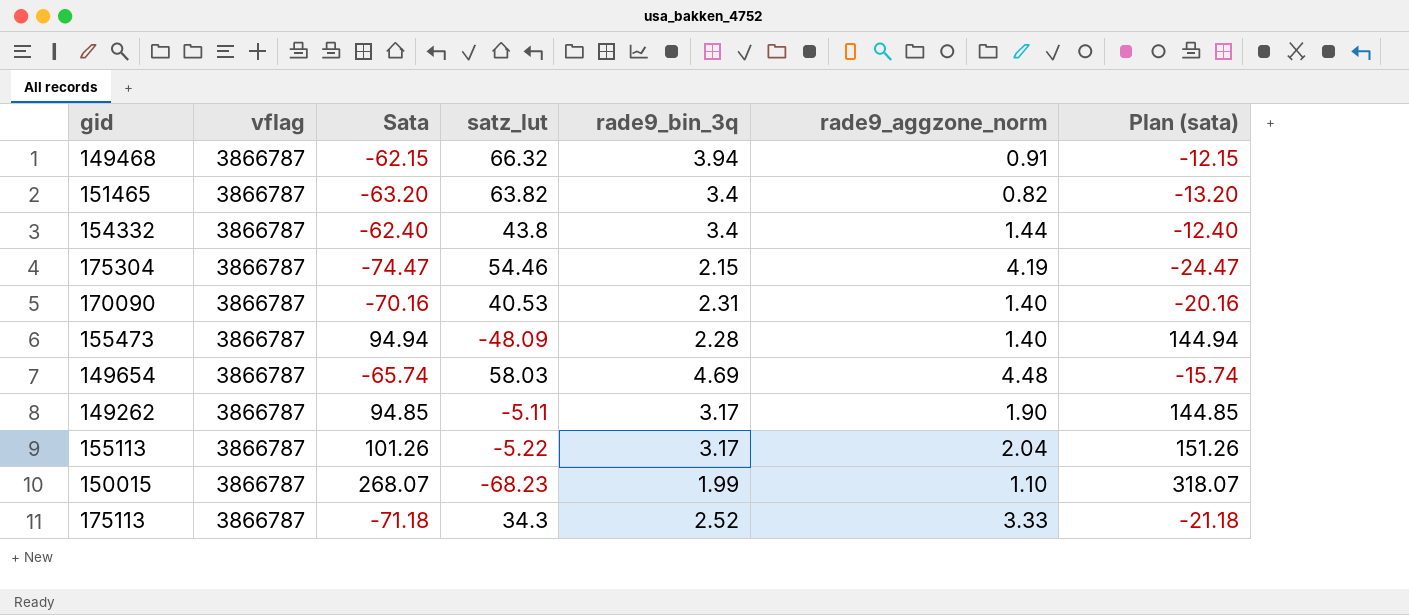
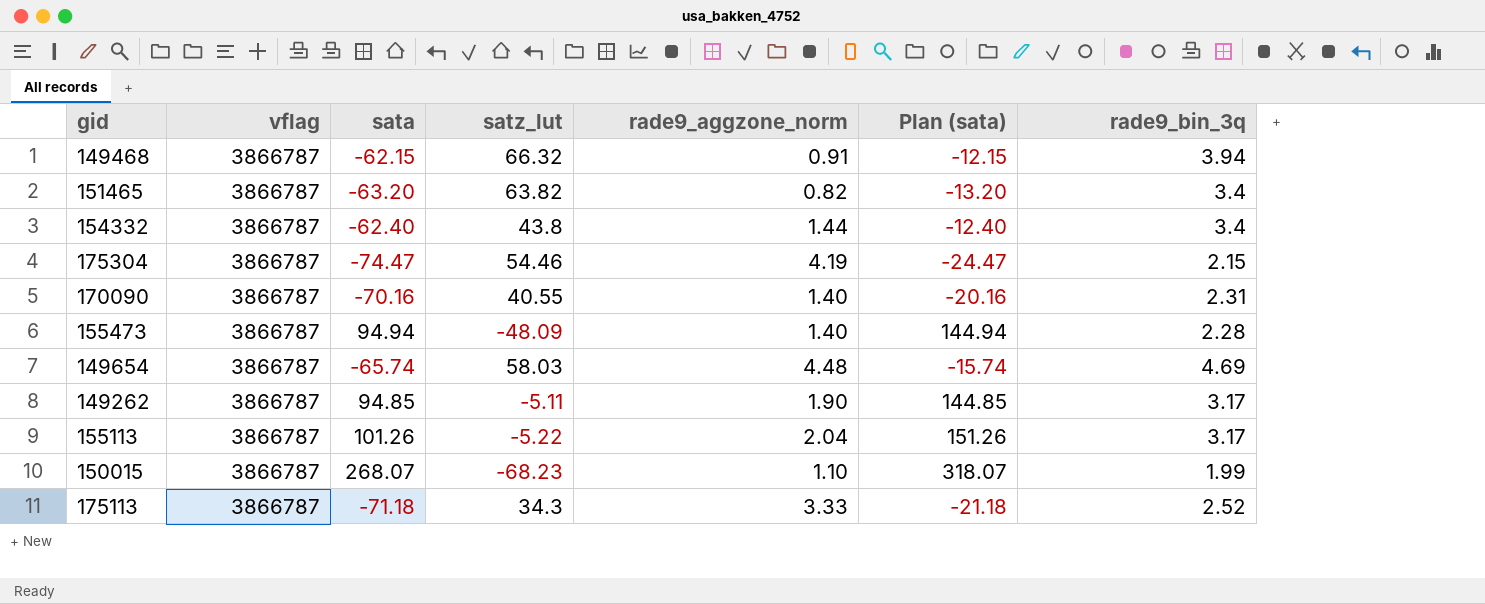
column name: Sata -> sata
column rade9_bin_3q | position: 5 -> 7
170090 | satz_lut: 40.53 -> 40.55

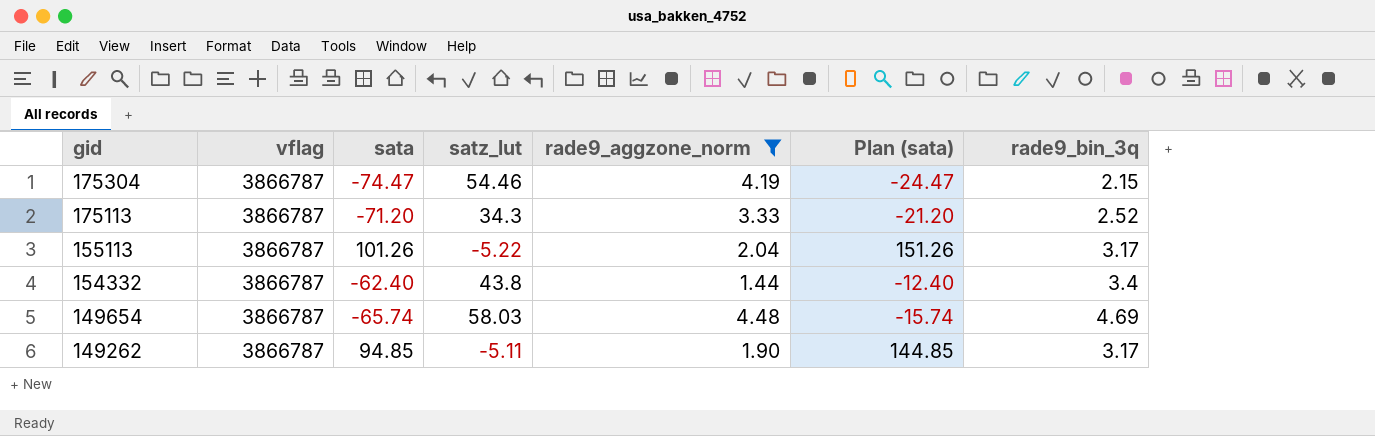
filter: none -> rade9_aggzone_norm >= 1.44
row order: none -> gid descending
175113 | sata: -71.18 -> -71.20
175113 | Plan (sata): -21.18 -> -21.20

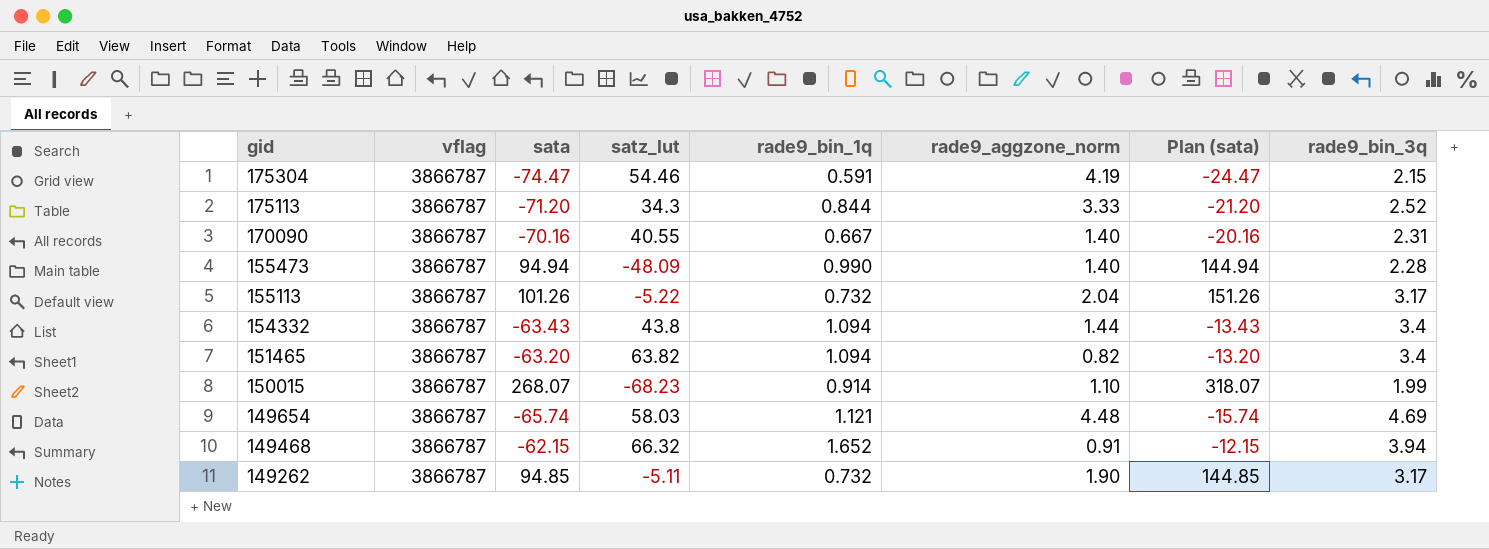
filter: rade9_aggzone_norm >= 1.44 -> none
column rade9_bin_1q | position: none -> 5
154332 | sata: -62.40 -> -63.43
154332 | Plan (sata): -12.40 -> -13.43

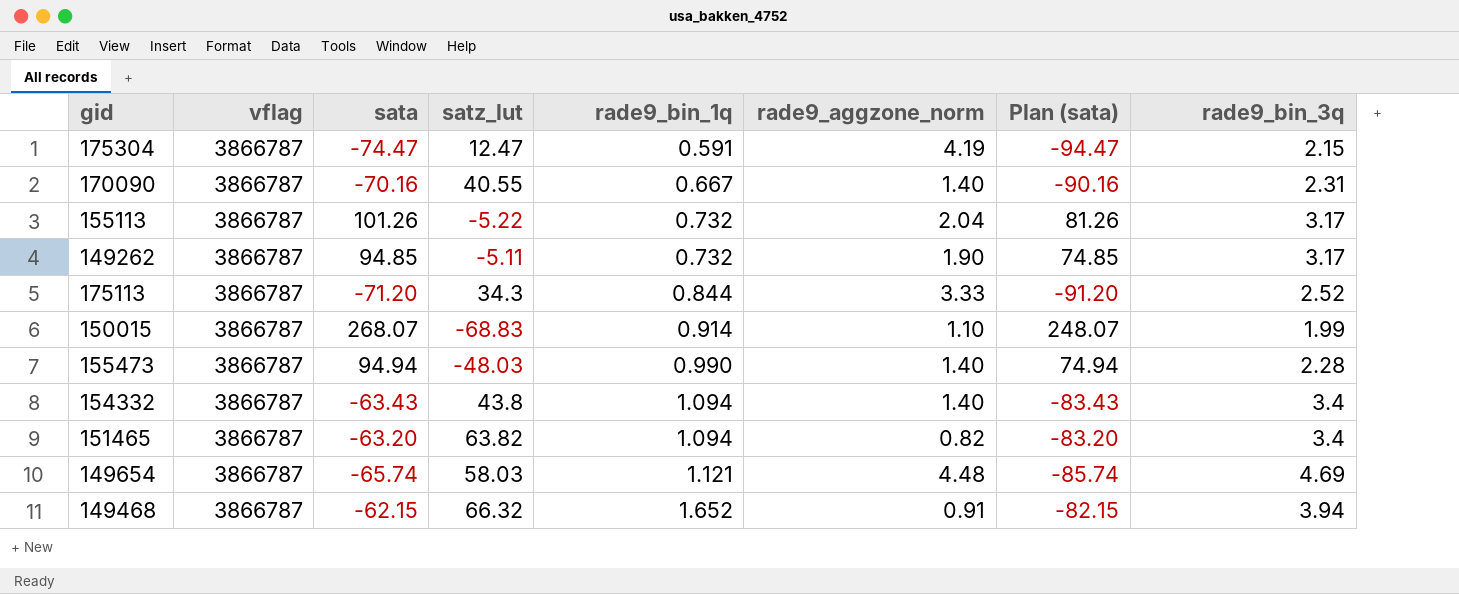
row order: gid descending -> rade9_bin_1q ascending
column Plan (sata) | formula: [sata] + 50 -> [sata] - 20
175304 | satz_lut: 54.46 -> 12.47
150015 | satz_lut: -68.23 -> -68.83
155473 | satz_lut: -48.09 -> -48.03
154332 | rade9_aggzone_norm: 1.44 -> 1.40

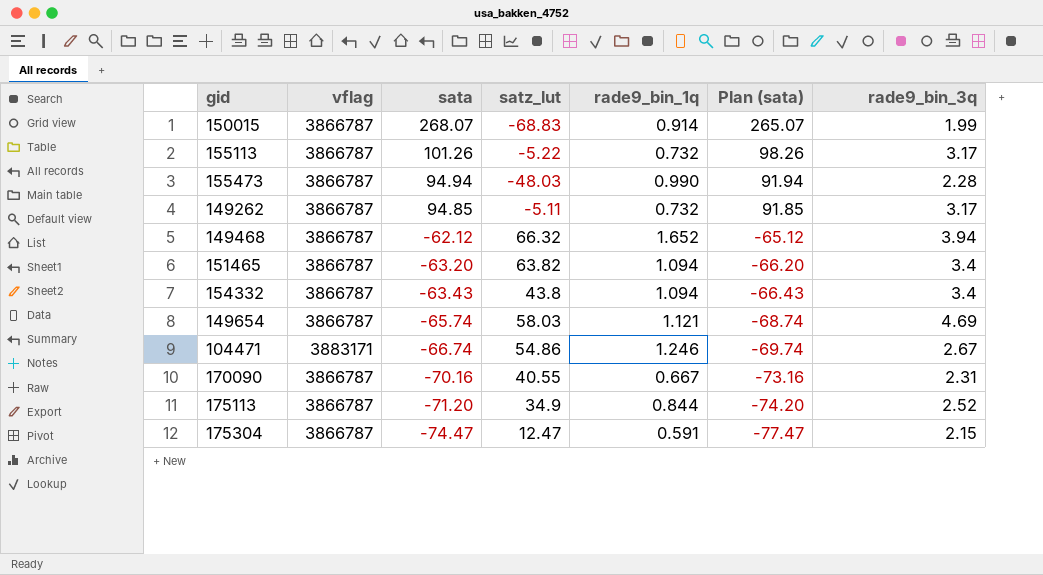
row order: rade9_bin_1q ascending -> sata descending
column rade9_aggzone_norm | position: 6 -> none
column Plan (sata) | formula: [sata] - 20 -> [sata] - 3
149468 | sata: -62.15 -> -62.12
row 104471: none -> 3883171 | -66.74 | 54.86 | 1.246 | -69.74 | 2.67
175113 | satz_lut: 34.3 -> 34.9

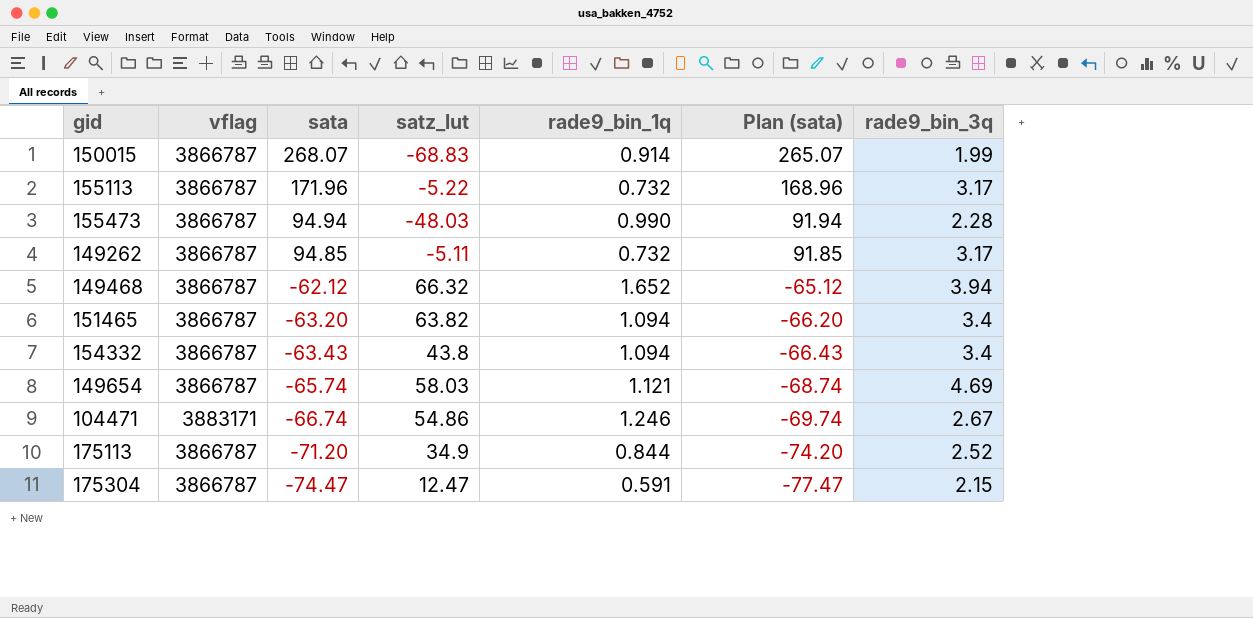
row 170090: 3866787 | -70.16 | 40.55 | 0.667 | -73.16 | 2.31 -> none
155113 | sata: 101.26 -> 171.96
155113 | Plan (sata): 98.26 -> 168.96

